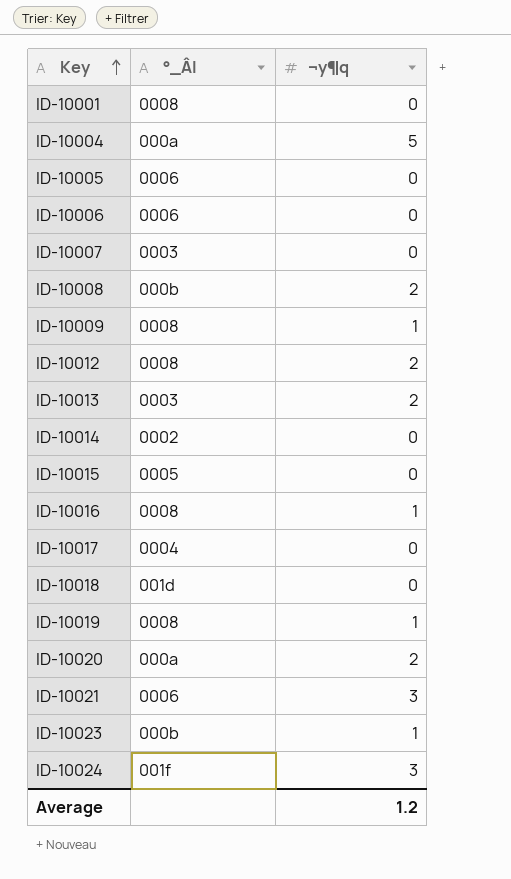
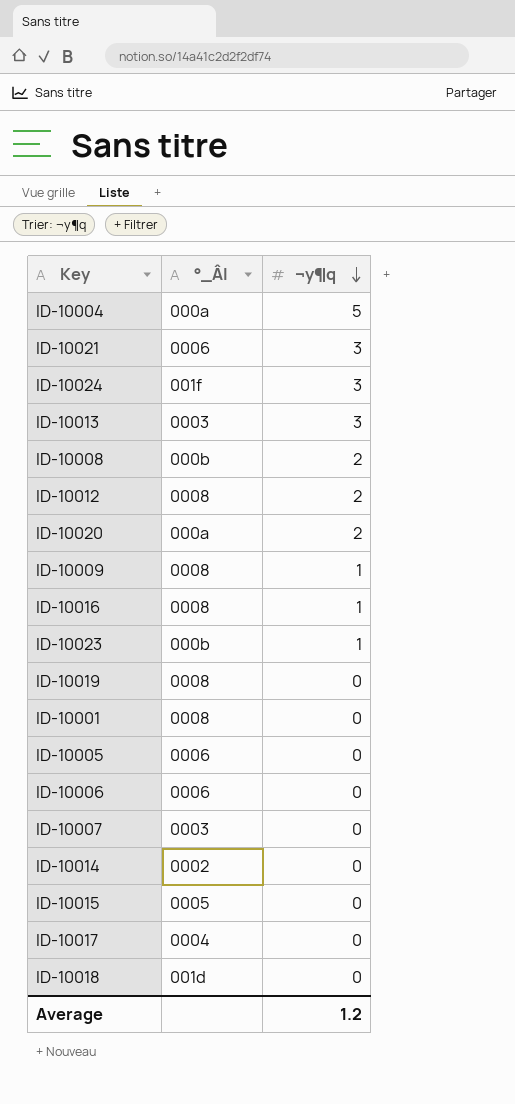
row order: Key ascending -> ¬y¶q descending
ID-10013 | ¬y¶q: 2 -> 3
ID-10019 | ¬y¶q: 1 -> 0

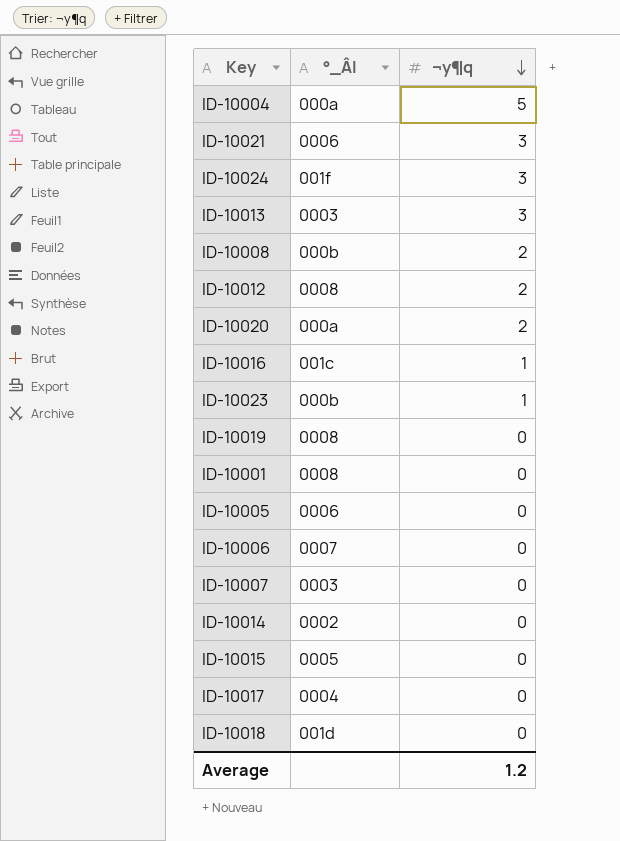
row ID-10009: 0008 | 1 -> none
ID-10016 | °_ÂI: 0008 -> 001c
ID-10006 | °_ÂI: 0006 -> 0007

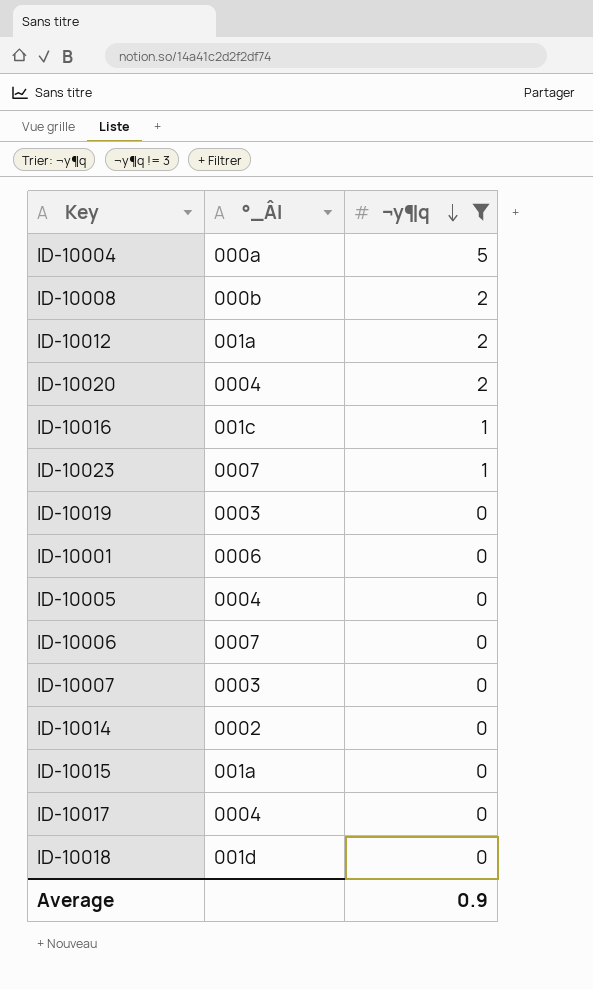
filter: none -> ¬y¶q != 3
ID-10012 | °_ÂI: 0008 -> 001a
ID-10020 | °_ÂI: 000a -> 0004
ID-10023 | °_ÂI: 000b -> 0007
ID-10019 | °_ÂI: 0008 -> 0003
ID-10001 | °_ÂI: 0008 -> 0006
ID-10005 | °_ÂI: 0006 -> 0004
ID-10015 | °_ÂI: 0005 -> 001a
Average | ¬y¶q: 1.2 -> 0.9

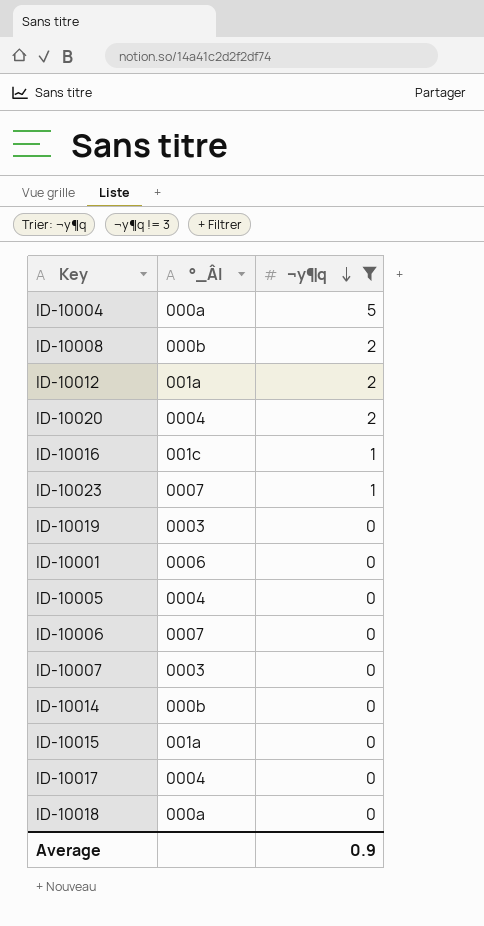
ID-10014 | °_ÂI: 0002 -> 000b
ID-10018 | °_ÂI: 001d -> 000a

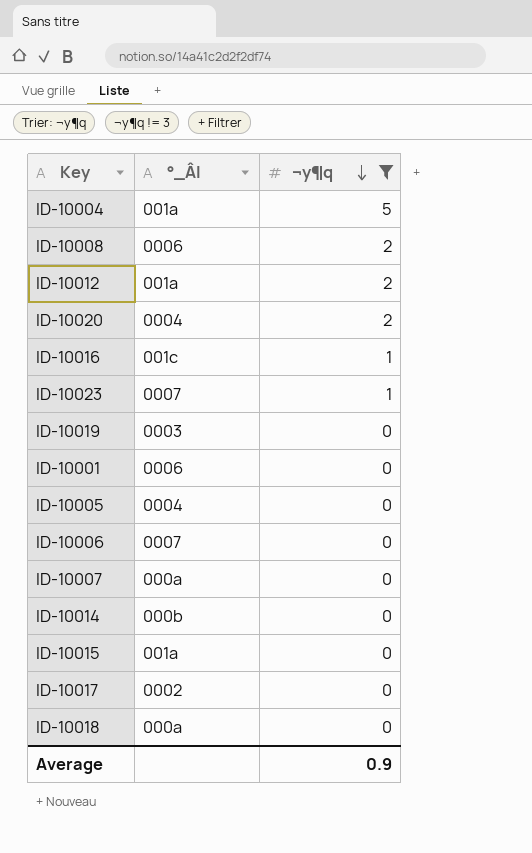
ID-10004 | °_ÂI: 000a -> 001a
ID-10008 | °_ÂI: 000b -> 0006
ID-10007 | °_ÂI: 0003 -> 000a
ID-10017 | °_ÂI: 0004 -> 0002

